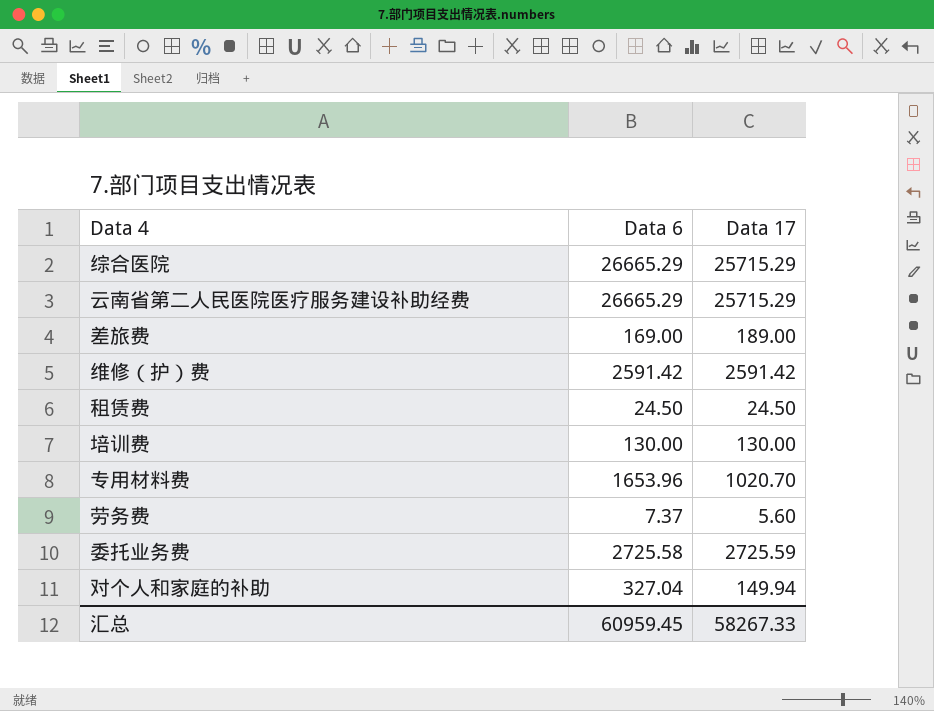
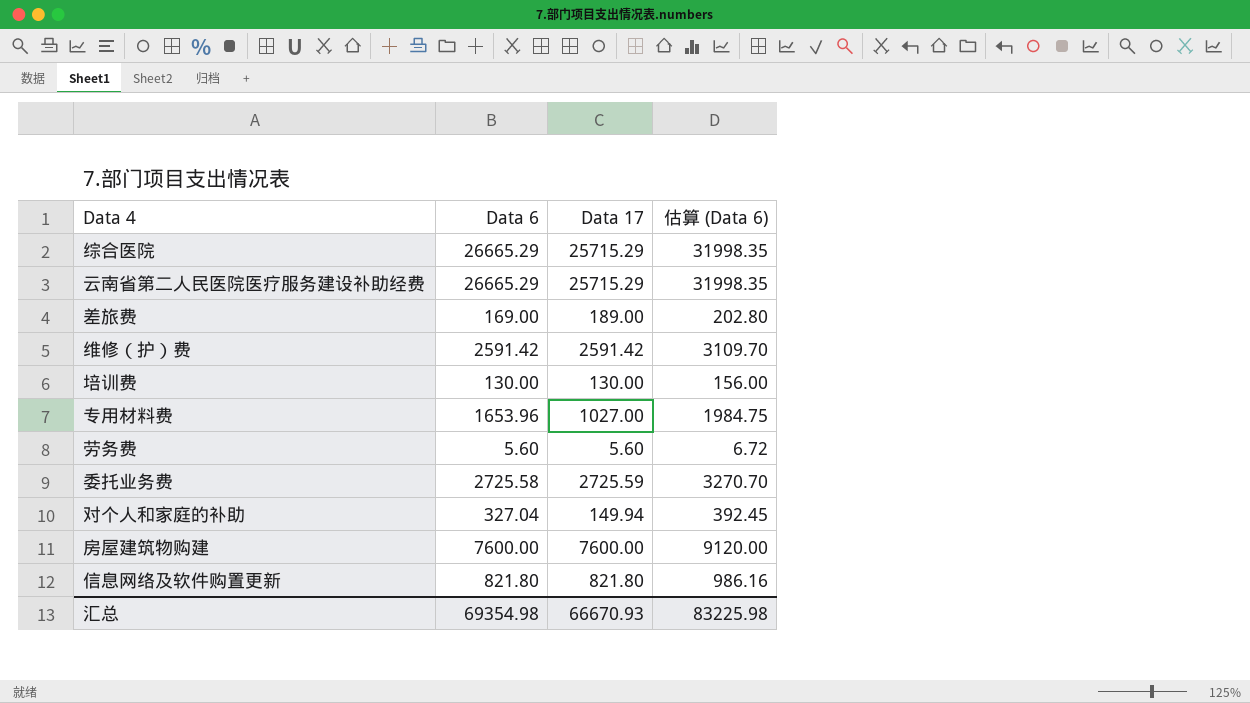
column 估算 (Data 6) | formula: none -> [Data 6] * 1.2
row 租赁费: 24.50 | 24.50 -> none
专用材料费 | Data 17: 1020.70 -> 1027.00
劳务费 | Data 6: 7.37 -> 5.60
row 房屋建筑物购建: none -> 7600.00 | 7600.00 | 9120.00
row 信息网络及软件购置更新: none -> 821.80 | 821.80 | 986.16
汇总 | Data 6: 60959.45 -> 69354.98
汇总 | Data 17: 58267.33 -> 66670.93

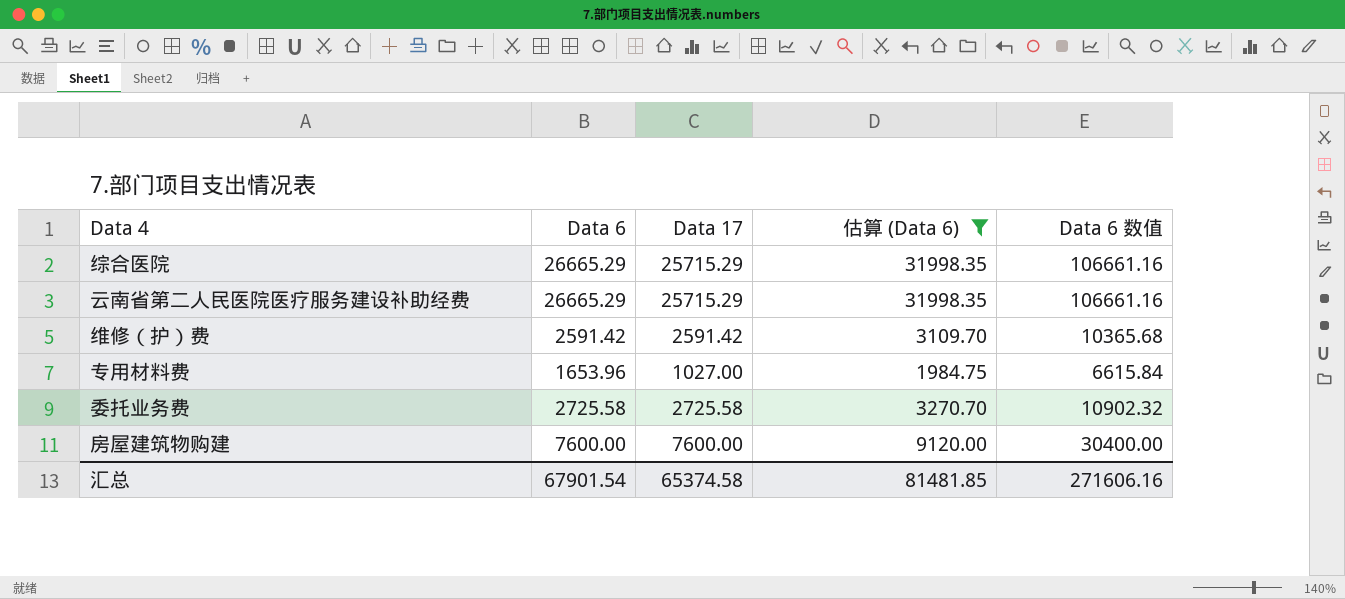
filter: none -> 估算 (Data 6) >= 1984.75
column Data 6 数值 | formula: none -> [Data 6] * 4
委托业务费 | Data 17: 2725.59 -> 2725.58
汇总 | Data 6: 69354.98 -> 67901.54
汇总 | Data 17: 66670.93 -> 65374.58
汇总 | 估算 (Data 6): 83225.98 -> 81481.85

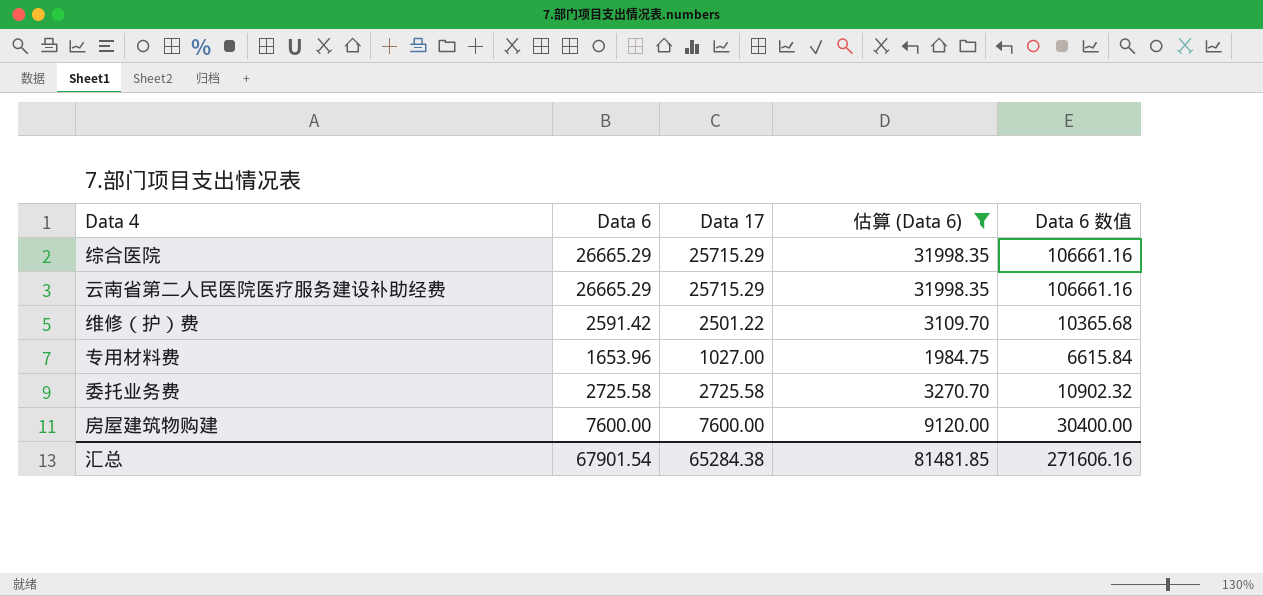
维修（护）费 | Data 17: 2591.42 -> 2501.22
汇总 | Data 17: 65374.58 -> 65284.38

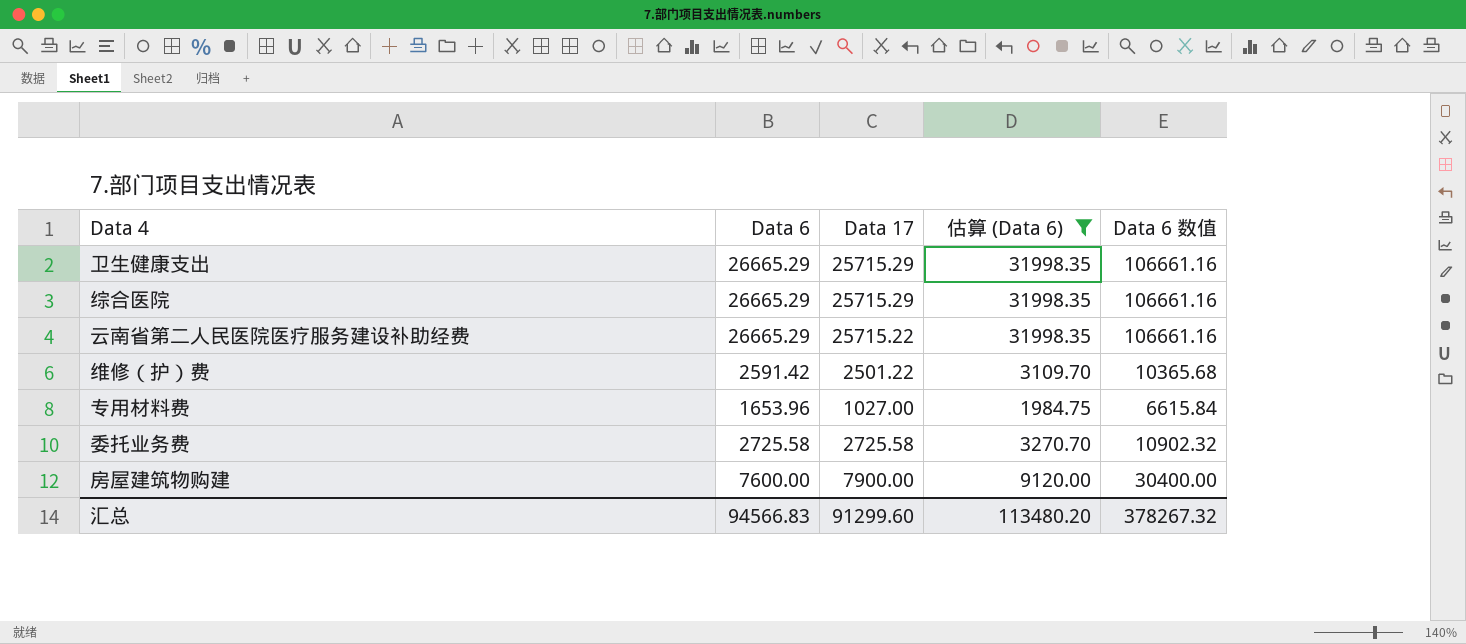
row 卫生健康支出: none -> 26665.29 | 25715.29 | 31998.35 | 106661.16
云南省第二人民医院医疗服务建设补助经费 | Data 17: 25715.29 -> 25715.22
房屋建筑物购建 | Data 17: 7600.00 -> 7900.00
汇总 | Data 6: 67901.54 -> 94566.83
汇总 | Data 17: 65284.38 -> 91299.60
汇总 | 估算 (Data 6): 81481.85 -> 113480.20
汇总 | Data 6 数值: 271606.16 -> 378267.32

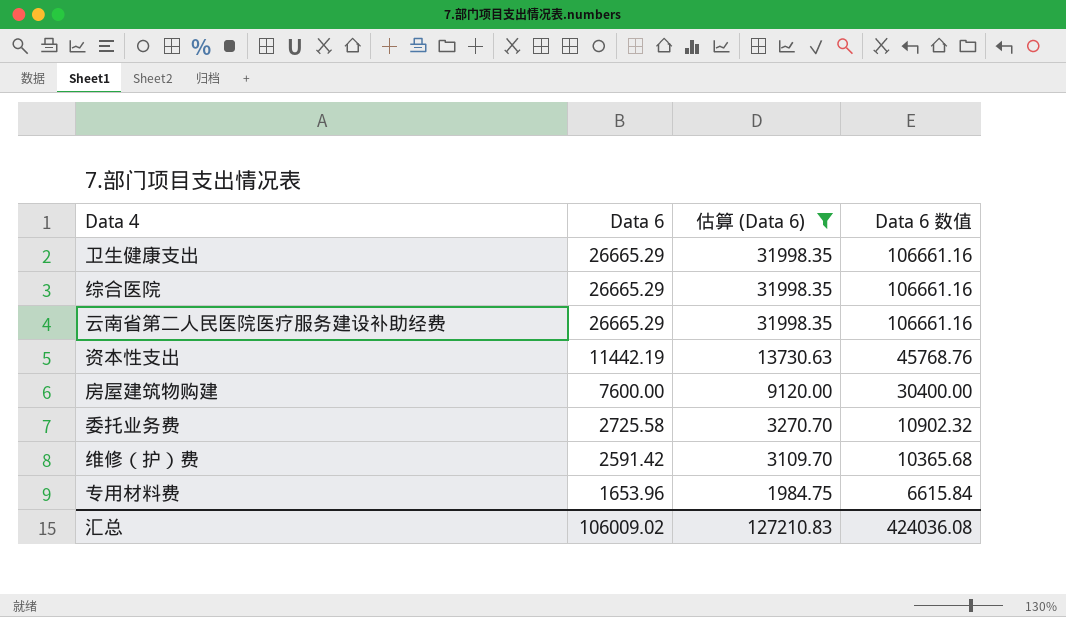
row order: none -> Data 6 descending
column Data 17 | position: 3 -> none
row 资本性支出: none -> 11442.19 | 13730.63 | 45768.76
汇总 | Data 6: 94566.83 -> 106009.02
汇总 | 估算 (Data 6): 113480.20 -> 127210.83
汇总 | Data 6 数值: 378267.32 -> 424036.08

